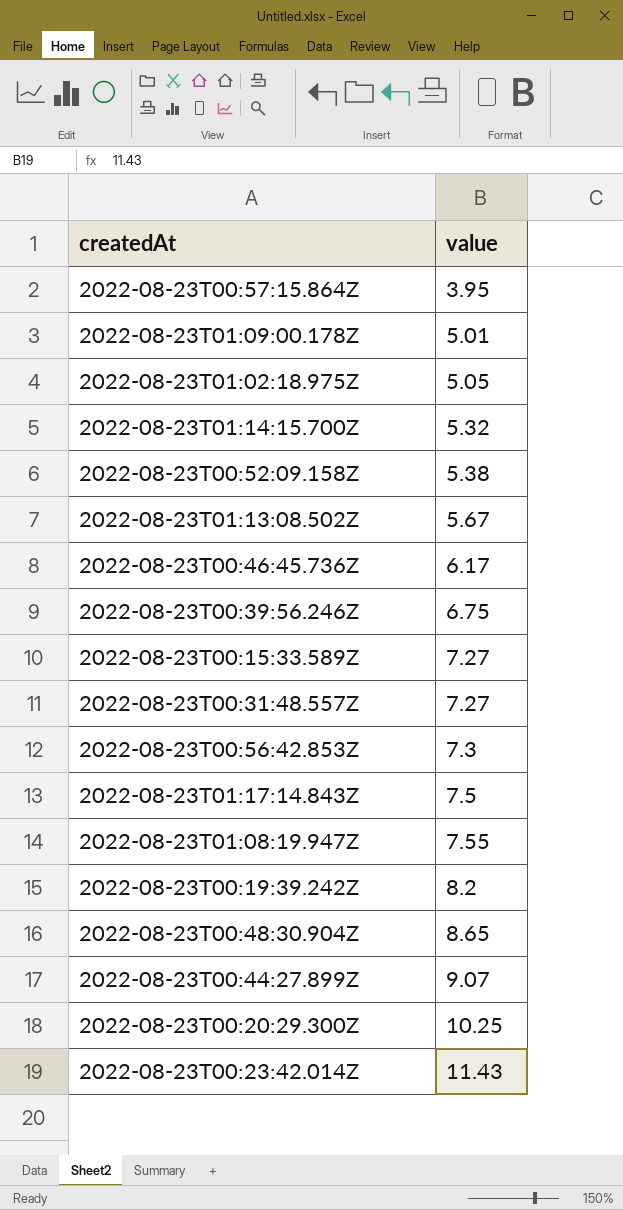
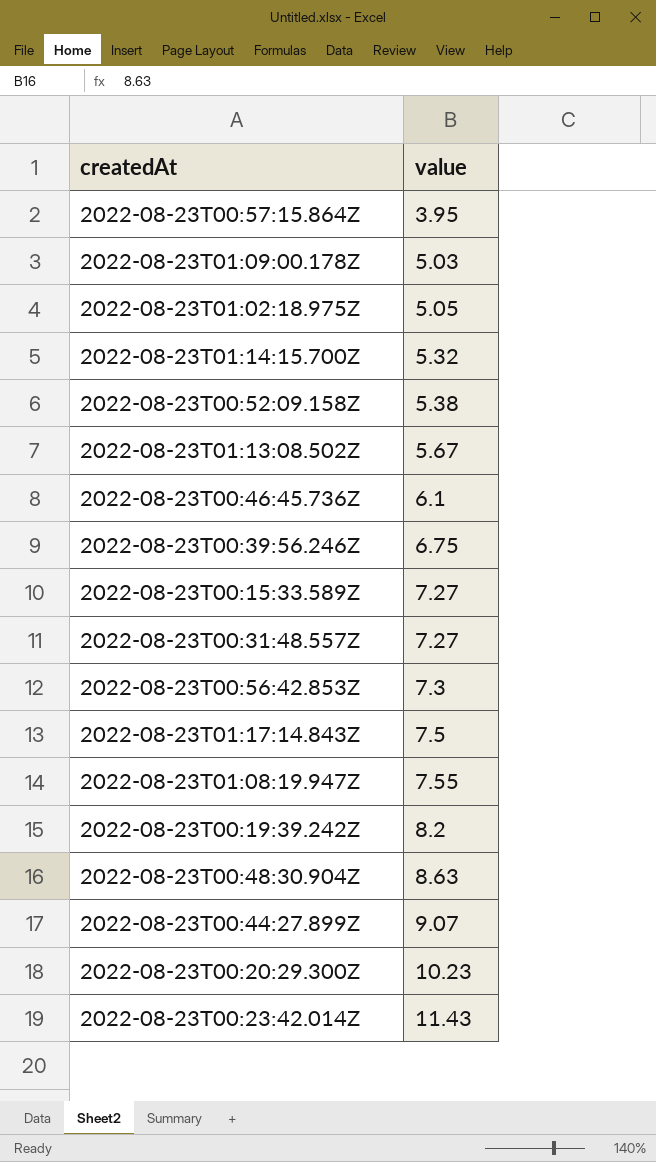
2022-08-23T01:09:00.178Z | value: 5.01 -> 5.03
2022-08-23T00:46:45.736Z | value: 6.17 -> 6.1
2022-08-23T00:48:30.904Z | value: 8.65 -> 8.63
2022-08-23T00:20:29.300Z | value: 10.25 -> 10.23

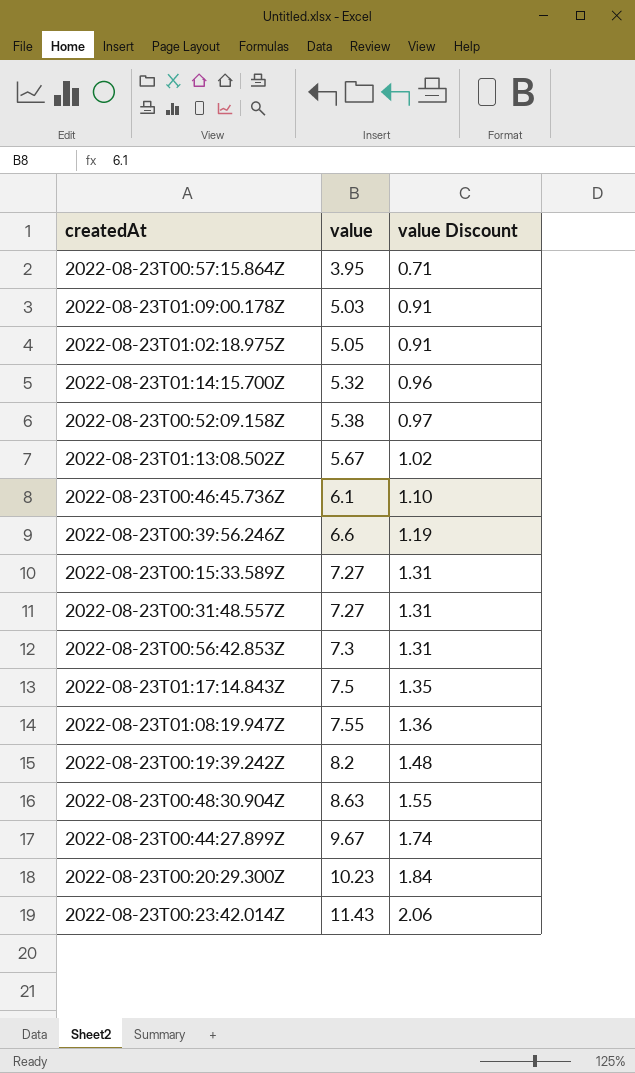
column value Discount | formula: none -> [value] * 0.18
2022-08-23T00:39:56.246Z | value: 6.75 -> 6.6
2022-08-23T00:44:27.899Z | value: 9.07 -> 9.67

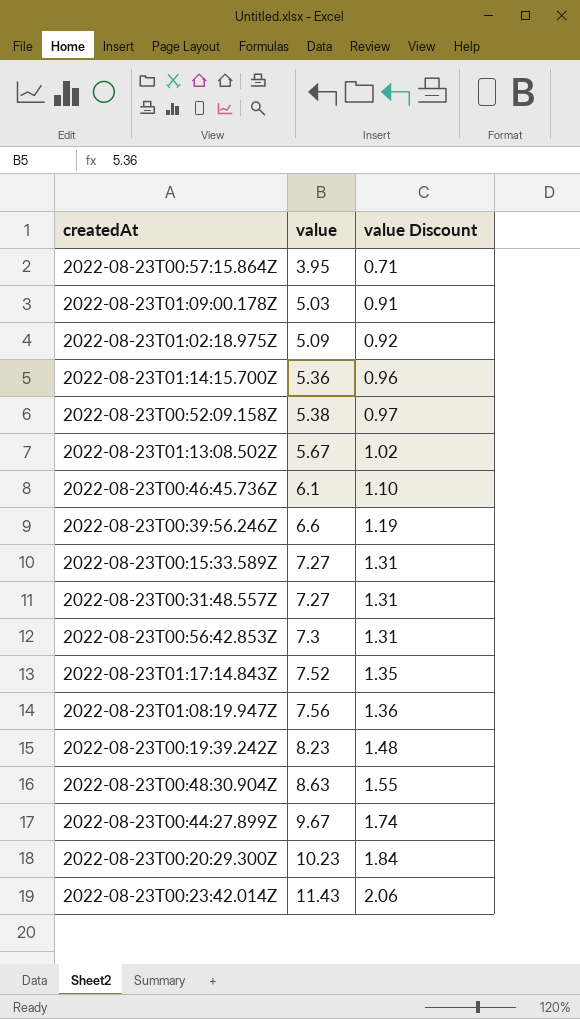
2022-08-23T01:02:18.975Z | value: 5.05 -> 5.09
2022-08-23T01:02:18.975Z | value Discount: 0.91 -> 0.92
2022-08-23T01:14:15.700Z | value: 5.32 -> 5.36
2022-08-23T01:17:14.843Z | value: 7.5 -> 7.52
2022-08-23T01:08:19.947Z | value: 7.55 -> 7.56
2022-08-23T00:19:39.242Z | value: 8.2 -> 8.23

